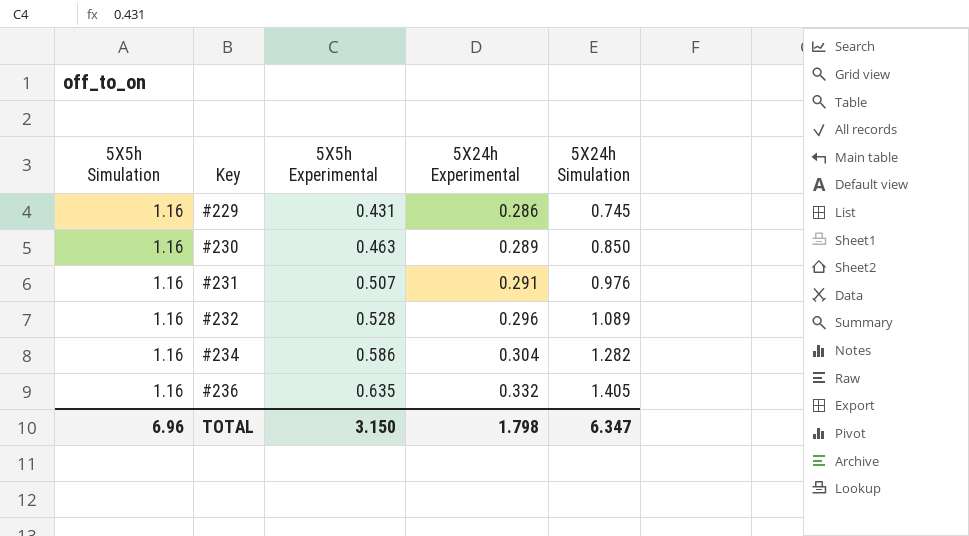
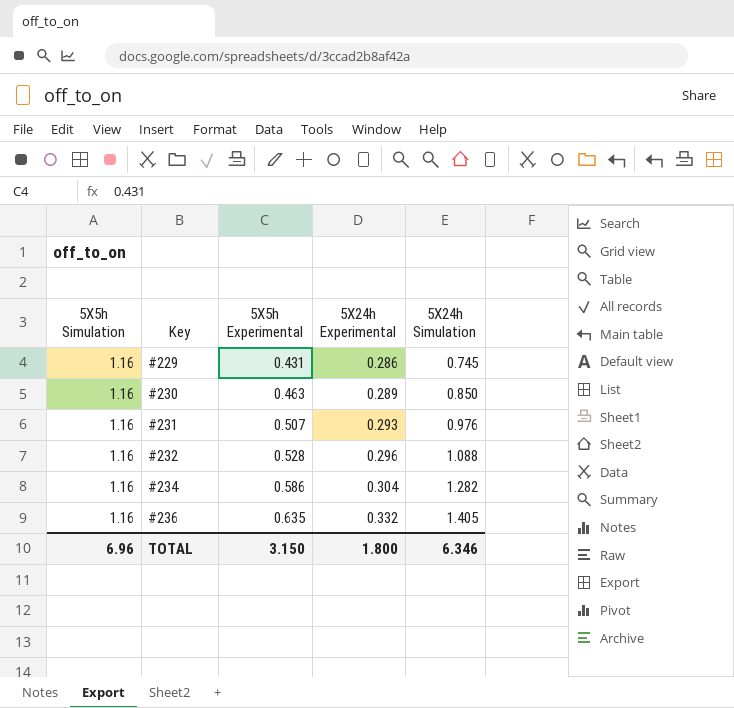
#231 | 5X24h Experimental: 0.291 -> 0.293
#232 | 5X24h Simulation: 1.089 -> 1.088
TOTAL | 5X24h Experimental: 1.798 -> 1.800
TOTAL | 5X24h Simulation: 6.347 -> 6.346

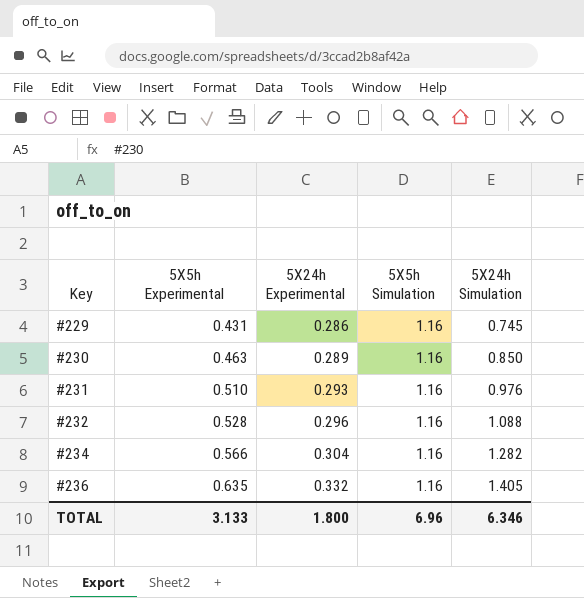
column 5X5h Simulation | position: 1 -> 4
#231 | 5X5h Experimental: 0.507 -> 0.510
#234 | 5X5h Experimental: 0.586 -> 0.566
TOTAL | 5X5h Experimental: 3.150 -> 3.133

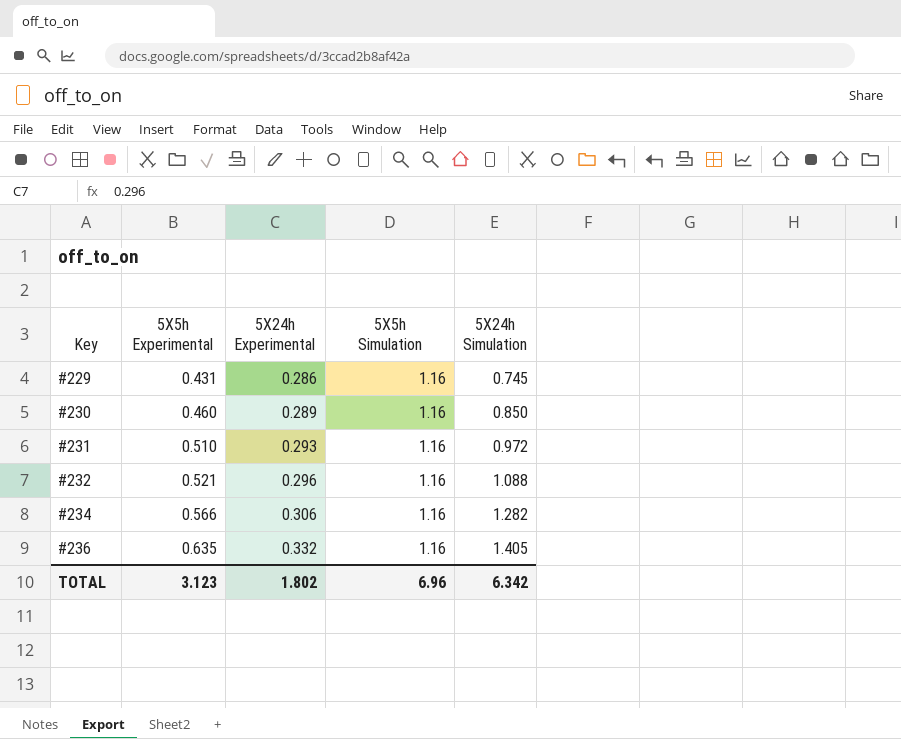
#230 | 5X5h Experimental: 0.463 -> 0.460
#231 | 5X24h Simulation: 0.976 -> 0.972
#232 | 5X5h Experimental: 0.528 -> 0.521
#234 | 5X24h Experimental: 0.304 -> 0.306
TOTAL | 5X5h Experimental: 3.133 -> 3.123
TOTAL | 5X24h Experimental: 1.800 -> 1.802
TOTAL | 5X24h Simulation: 6.346 -> 6.342

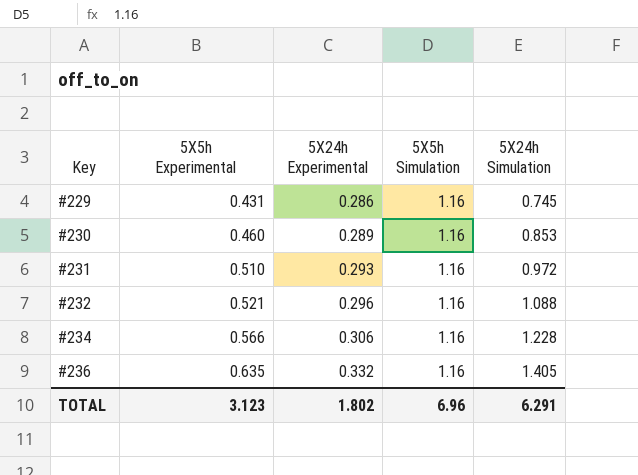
#230 | 5X24h Simulation: 0.850 -> 0.853
#234 | 5X24h Simulation: 1.282 -> 1.228
TOTAL | 5X24h Simulation: 6.342 -> 6.291

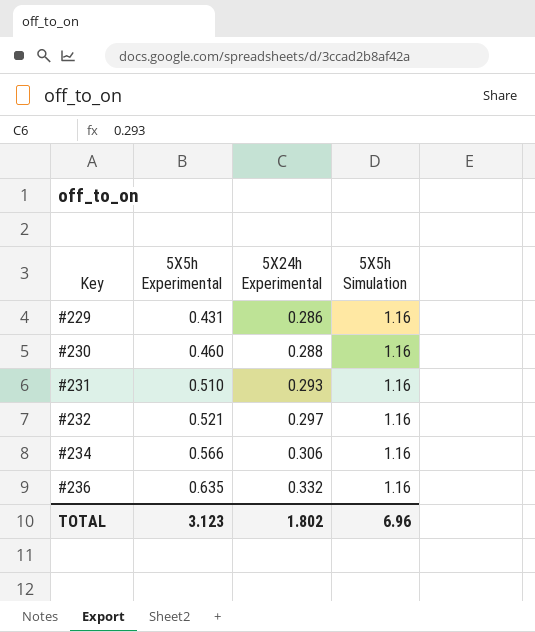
column 5X24h Simulation | position: 5 -> none
#230 | 5X24h Experimental: 0.289 -> 0.288
#232 | 5X24h Experimental: 0.296 -> 0.297

